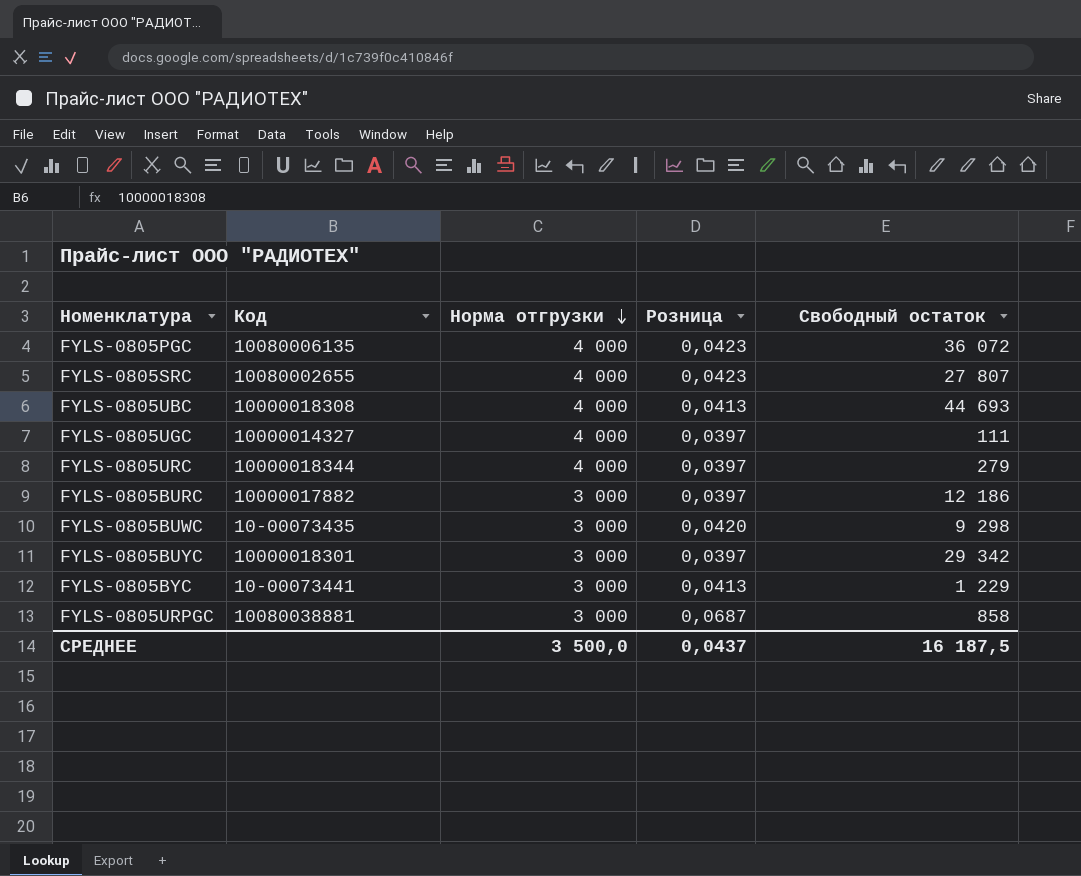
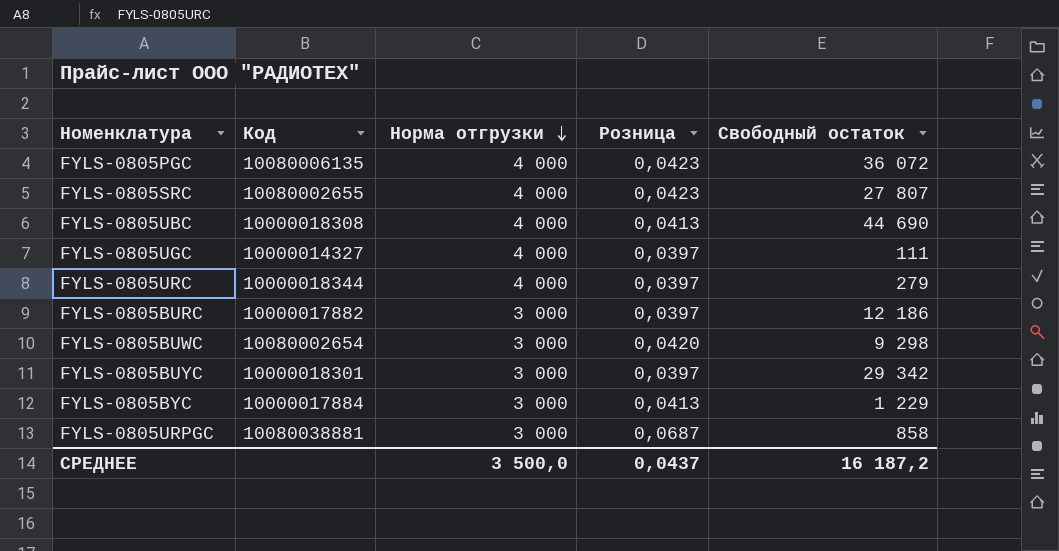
FYLS-0805UBC | Свободный остаток: 44 693 -> 44 690
FYLS-0805BUWC | Код: 10-00073435 -> 10080002654
FYLS-0805BYC | Код: 10-00073441 -> 10000017884
СРЕДНЕЕ | Свободный остаток: 16 187,5 -> 16 187,2

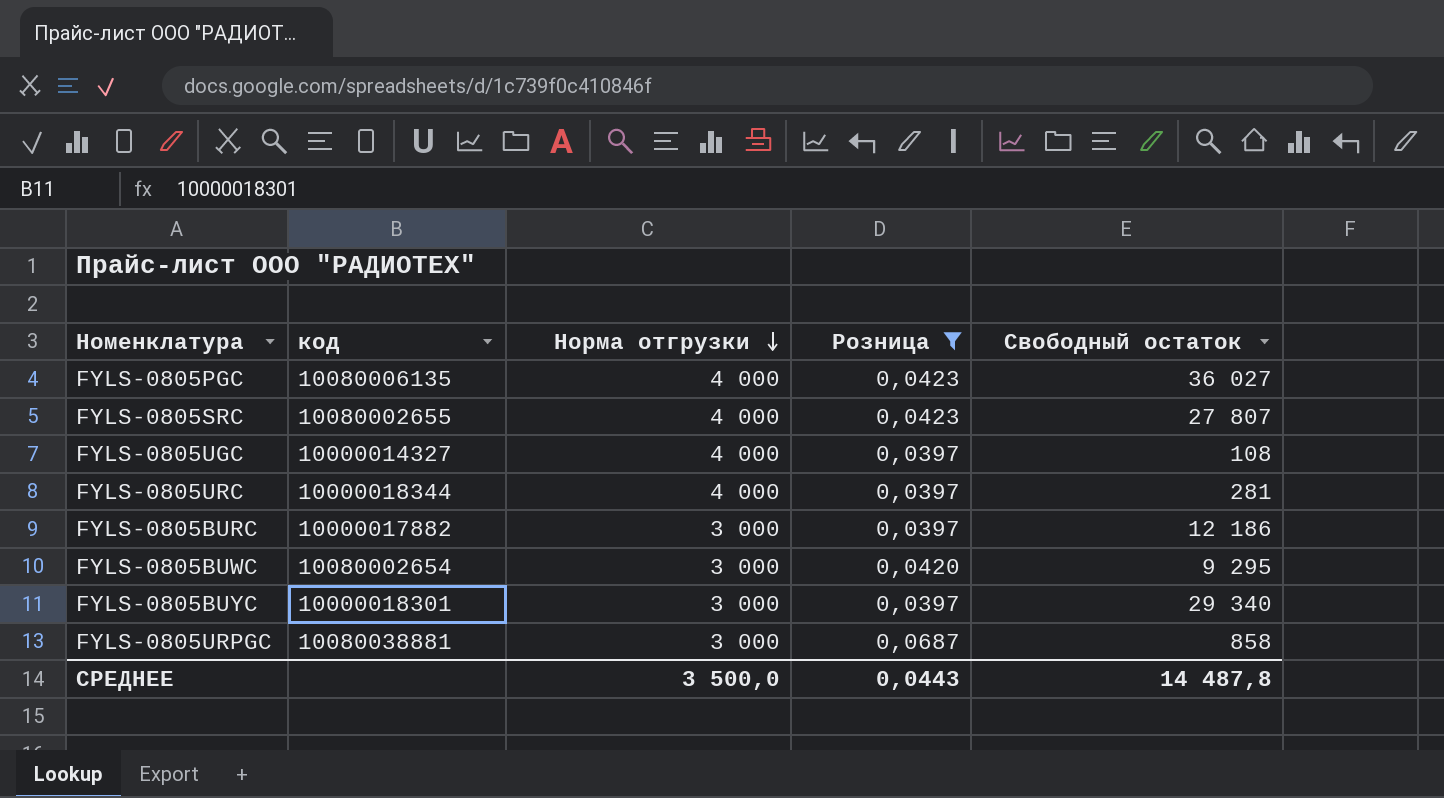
filter: none -> Розница != 0,0413
column name: Код -> код
FYLS-0805PGC | Свободный остаток: 36 072 -> 36 027
FYLS-0805UGC | Свободный остаток: 111 -> 108
FYLS-0805URC | Свободный остаток: 279 -> 281
FYLS-0805BUWC | Свободный остаток: 9 298 -> 9 295
FYLS-0805BUYC | Свободный остаток: 29 342 -> 29 340
СРЕДНЕЕ | Розница: 0,0437 -> 0,0443
СРЕДНЕЕ | Свободный остаток: 16 187,2 -> 14 487,8

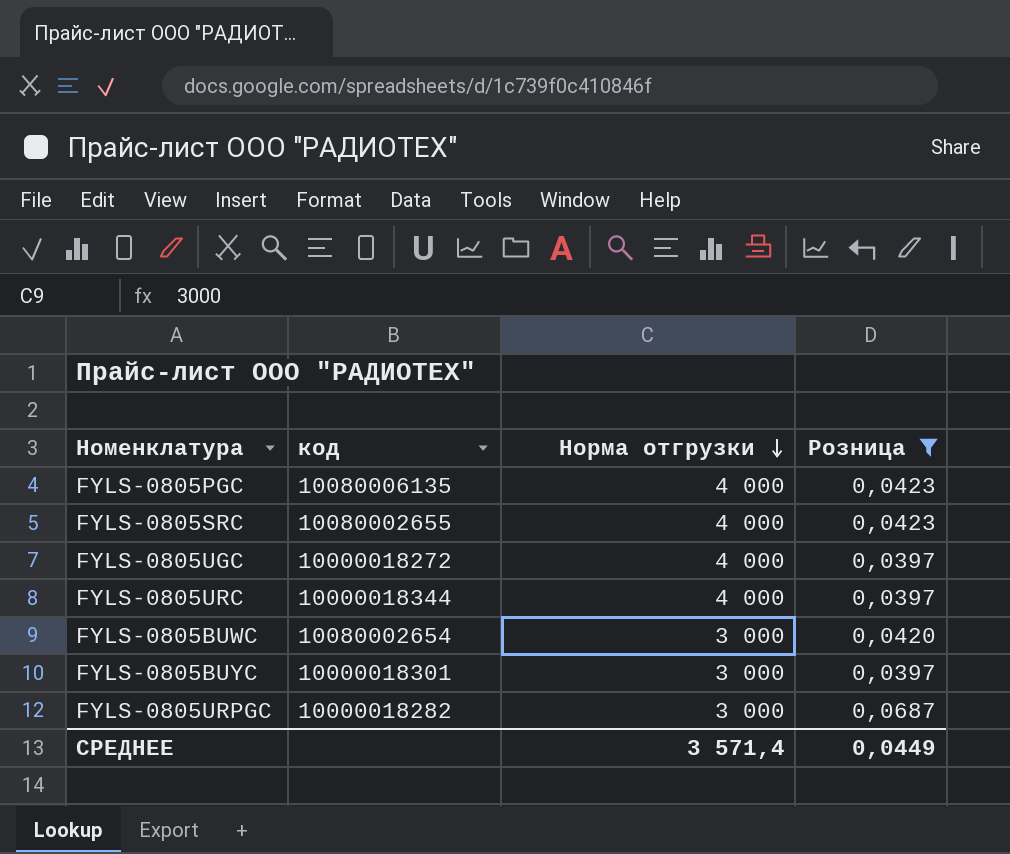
column Свободный остаток | position: 5 -> none
row FYLS-0805BURC: 10000017882 | 3 000 | 0,0397 | 12 186 -> none
FYLS-0805UGC | код: 10000014327 -> 10000018272
FYLS-0805URPGC | код: 10080038881 -> 10000018282
СРЕДНЕЕ | Норма отгрузки: 3 500,0 -> 3 571,4
СРЕДНЕЕ | Розница: 0,0443 -> 0,0449

